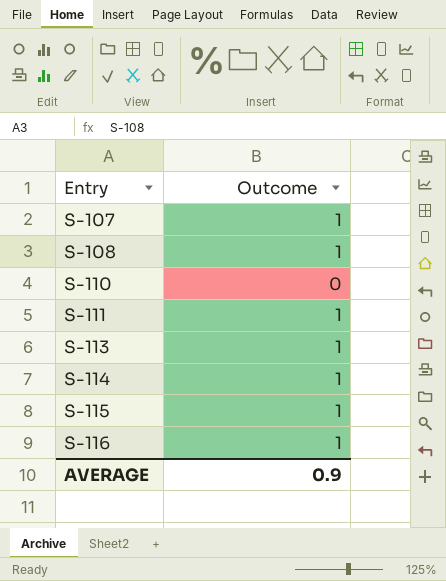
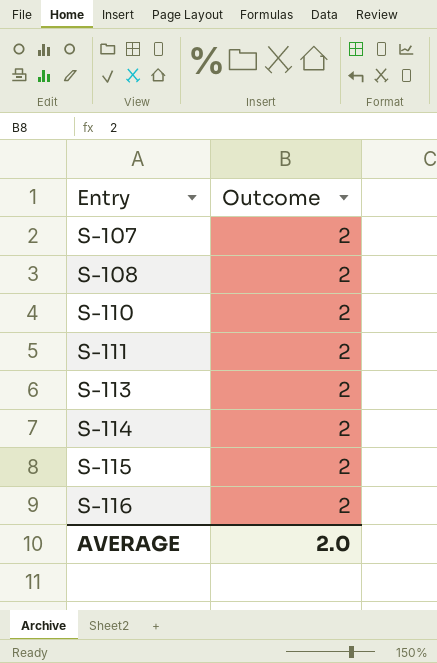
S-107 | Outcome: 1 -> 2
S-108 | Outcome: 1 -> 2
S-110 | Outcome: 0 -> 2
S-111 | Outcome: 1 -> 2
S-113 | Outcome: 1 -> 2
S-114 | Outcome: 1 -> 2
S-115 | Outcome: 1 -> 2
S-116 | Outcome: 1 -> 2
AVERAGE | Outcome: 0.9 -> 2.0

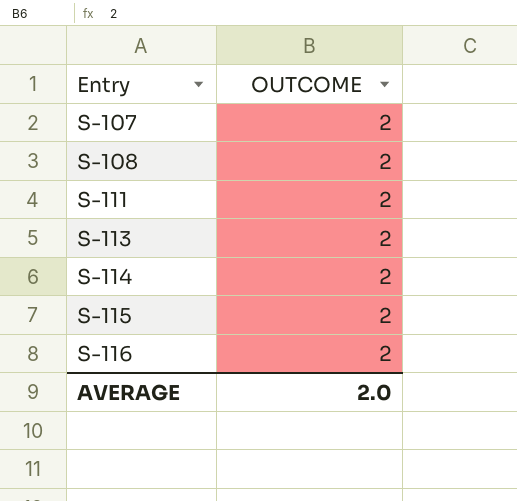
column name: Outcome -> OUTCOME
row S-110: 2 -> none

